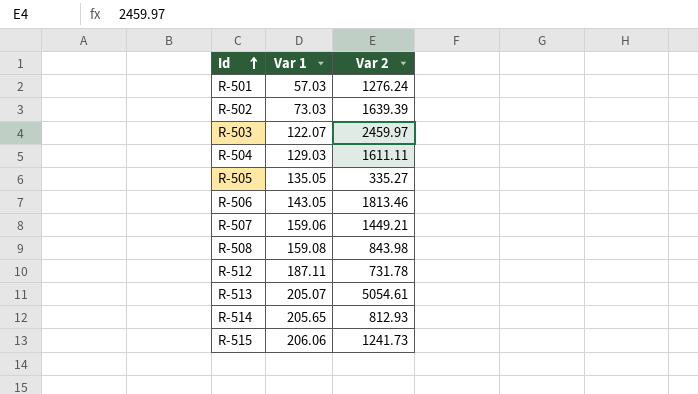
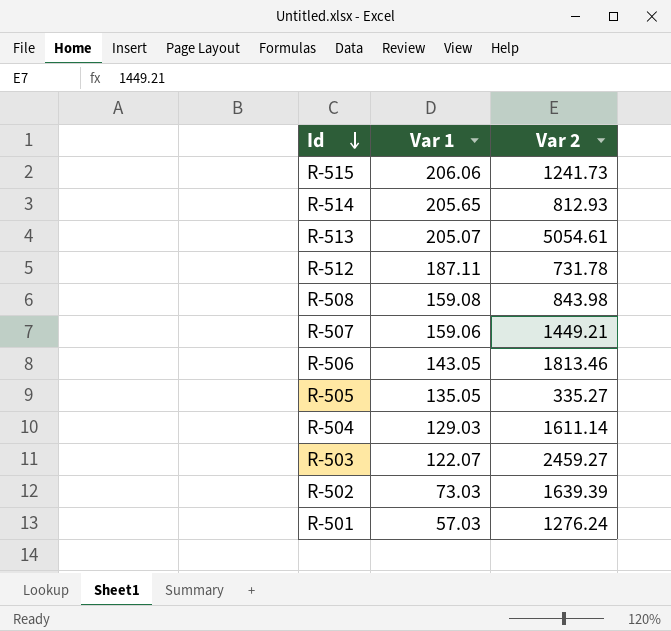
row order: Id ascending -> Id descending
R-504 | Var 2: 1611.11 -> 1611.14
R-503 | Var 2: 2459.97 -> 2459.27

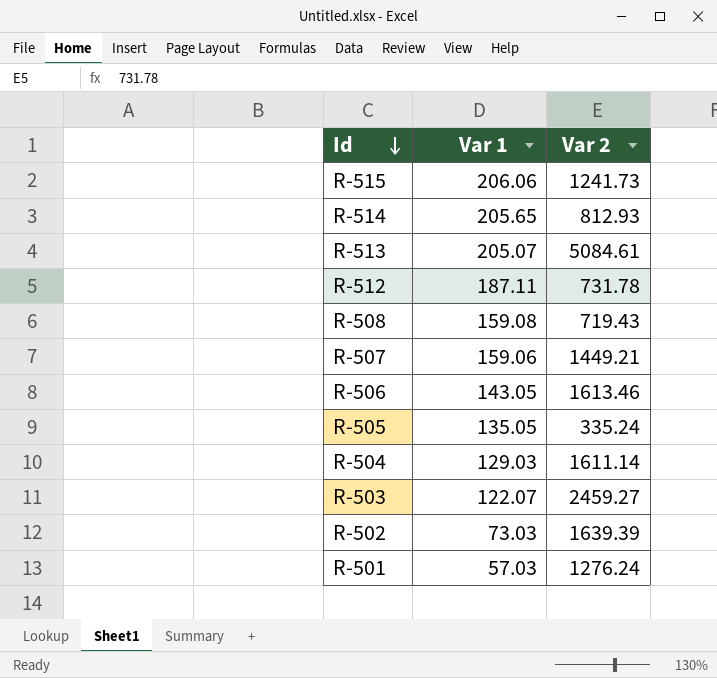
R-513 | Var 2: 5054.61 -> 5084.61
R-508 | Var 2: 843.98 -> 719.43
R-506 | Var 2: 1813.46 -> 1613.46
R-505 | Var 2: 335.27 -> 335.24

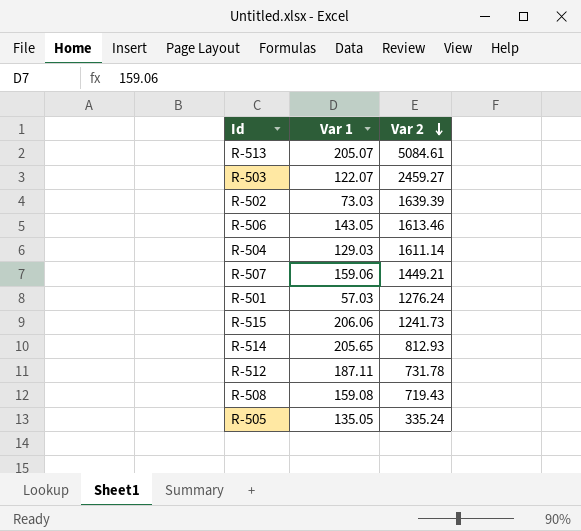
row order: Id descending -> Var 2 descending

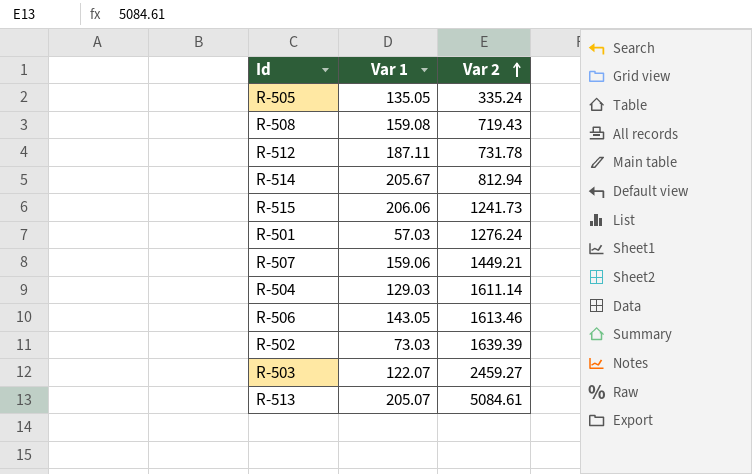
row order: Var 2 descending -> Var 2 ascending
R-514 | Var 1: 205.65 -> 205.67
R-514 | Var 2: 812.93 -> 812.94

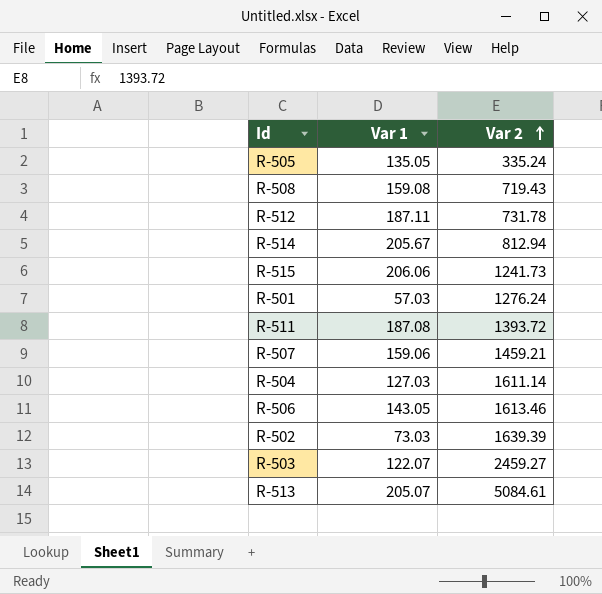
row R-511: none -> 187.08 | 1393.72
R-507 | Var 2: 1449.21 -> 1459.21
R-504 | Var 1: 129.03 -> 127.03

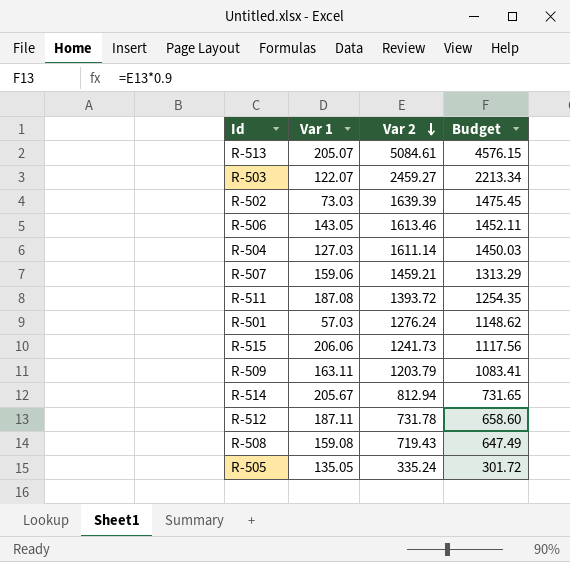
row order: Var 2 ascending -> Var 2 descending
column Budget | formula: none -> [Var 2] * 0.9
row R-509: none -> 163.11 | 1203.79 | 1083.41

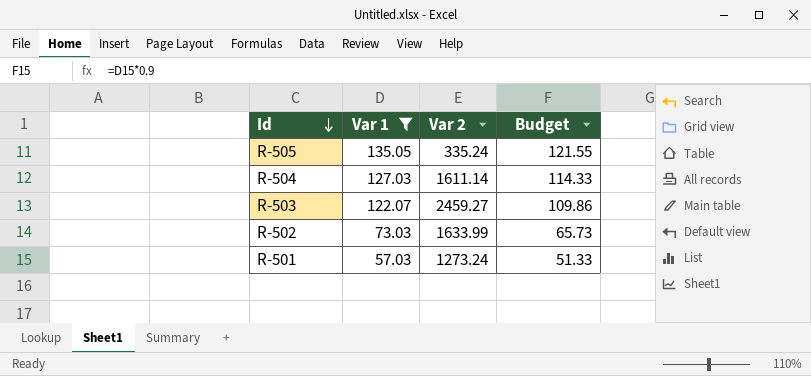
filter: none -> Var 1 <= 135.05
row order: Var 2 descending -> Id descending
column Budget | formula: [Var 2] * 0.9 -> [Var 1] * 0.9
R-502 | Var 2: 1639.39 -> 1633.99
R-501 | Var 2: 1276.24 -> 1273.24

